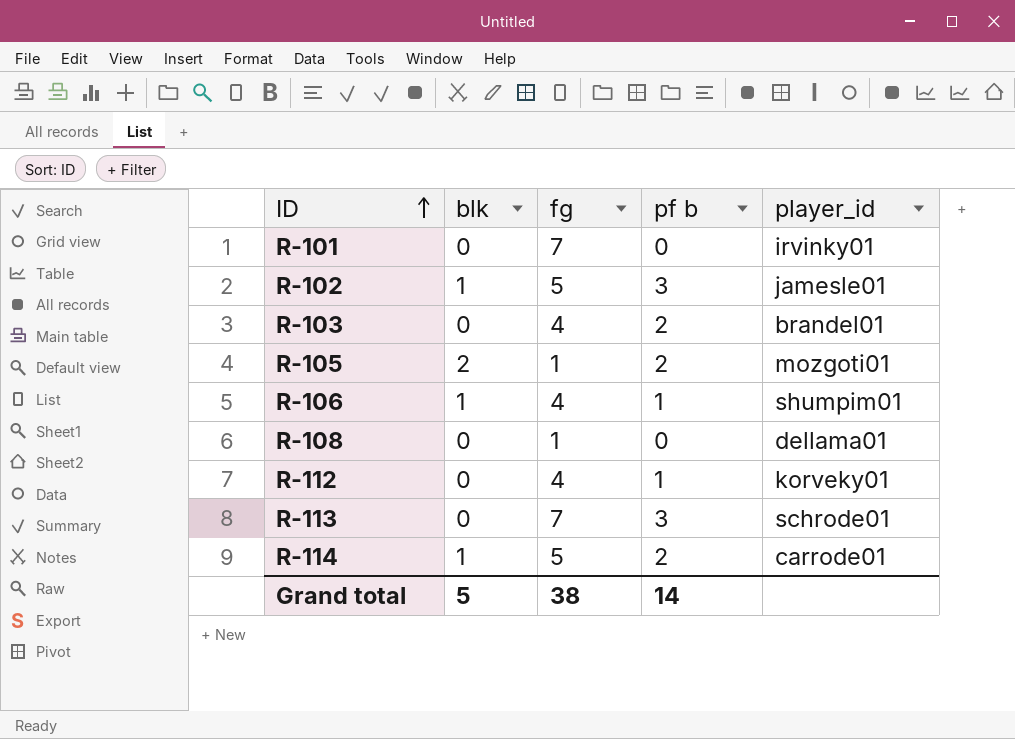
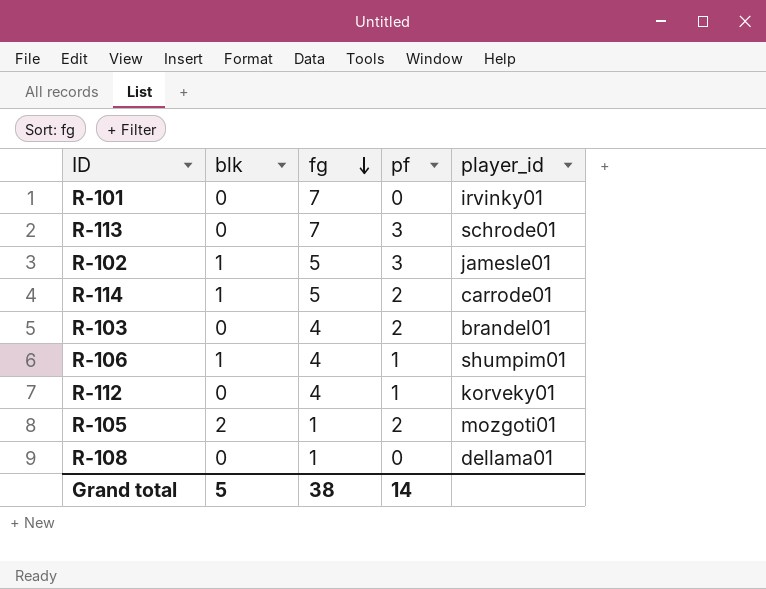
row order: ID ascending -> fg descending
column name: pf b -> pf

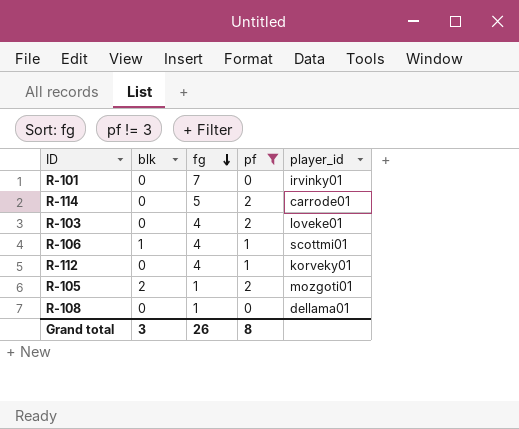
filter: none -> pf != 3
R-114 | blk: 1 -> 0
R-103 | player_id: brandel01 -> loveke01
R-106 | player_id: shumpim01 -> scottmi01
Grand total | blk: 5 -> 3
Grand total | fg: 38 -> 26
Grand total | pf: 14 -> 8

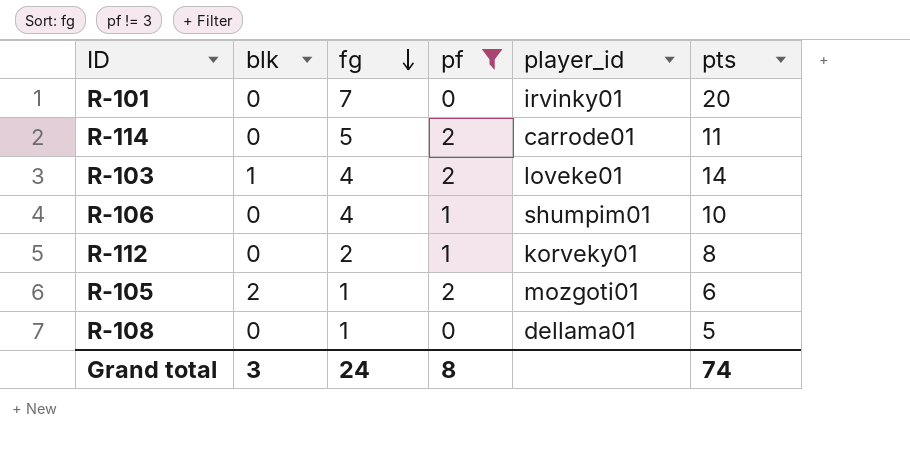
column pts | position: none -> 6
R-103 | blk: 0 -> 1
R-106 | blk: 1 -> 0
R-106 | player_id: scottmi01 -> shumpim01
R-112 | fg: 4 -> 2
Grand total | fg: 26 -> 24

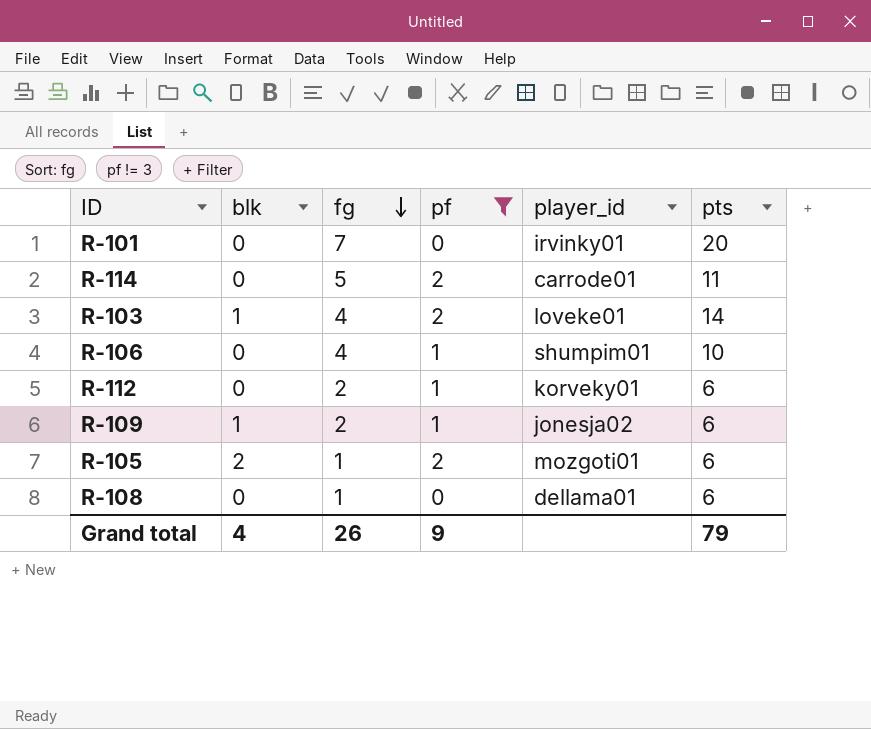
R-112 | pts: 8 -> 6
row R-109: none -> 1 | 2 | 1 | jonesja02 | 6
R-108 | pts: 5 -> 6
Grand total | blk: 3 -> 4
Grand total | fg: 24 -> 26
Grand total | pf: 8 -> 9
Grand total | pts: 74 -> 79

